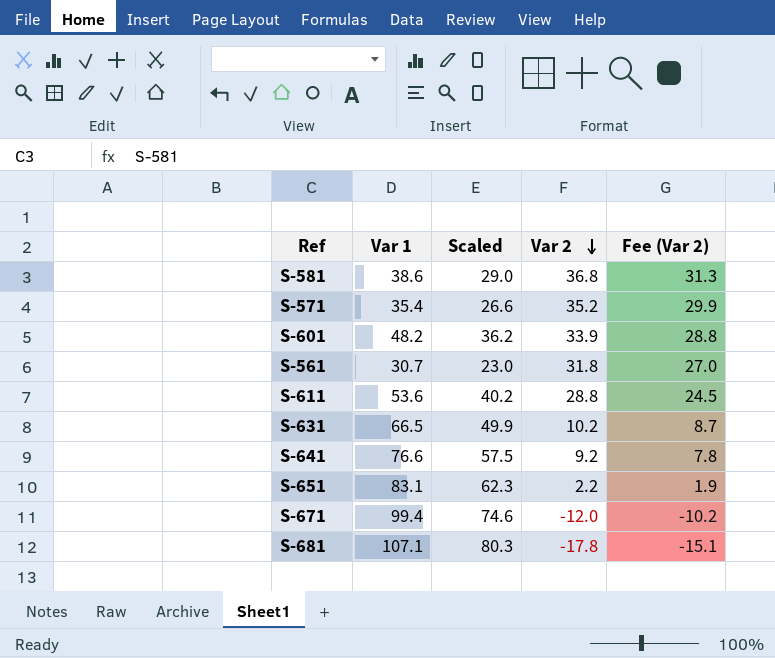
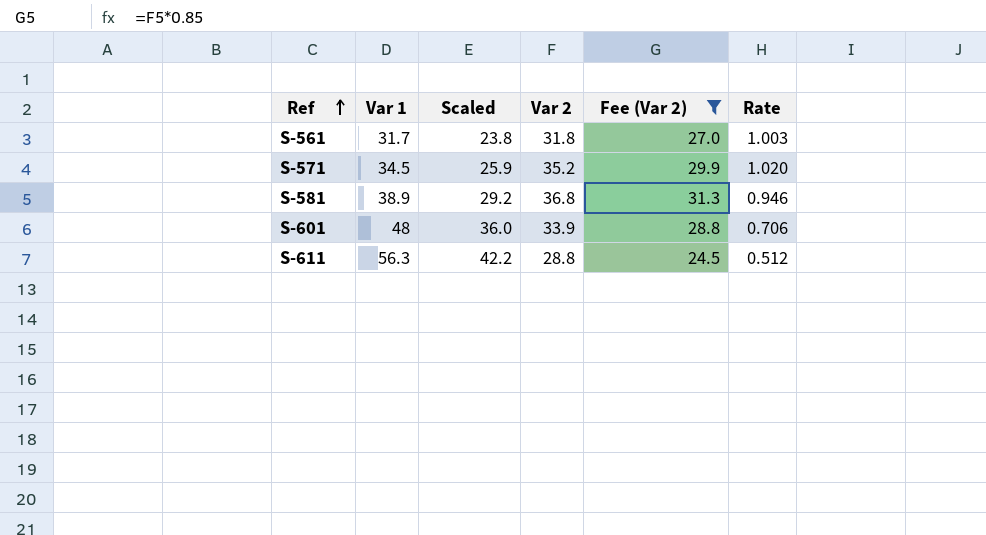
filter: none -> Fee (Var 2) >= 24.5
row order: Var 2 descending -> Ref ascending
column Rate | formula: none -> [Var 2] / [Var 1]
S-561 | Var 1: 30.7 -> 31.7
S-561 | Scaled: 23.0 -> 23.8
S-571 | Var 1: 35.4 -> 34.5
S-571 | Scaled: 26.6 -> 25.9
S-581 | Var 1: 38.6 -> 38.9
S-581 | Scaled: 29.0 -> 29.2
S-601 | Var 1: 48.2 -> 48
S-601 | Scaled: 36.2 -> 36.0
S-611 | Var 1: 53.6 -> 56.3
S-611 | Scaled: 40.2 -> 42.2

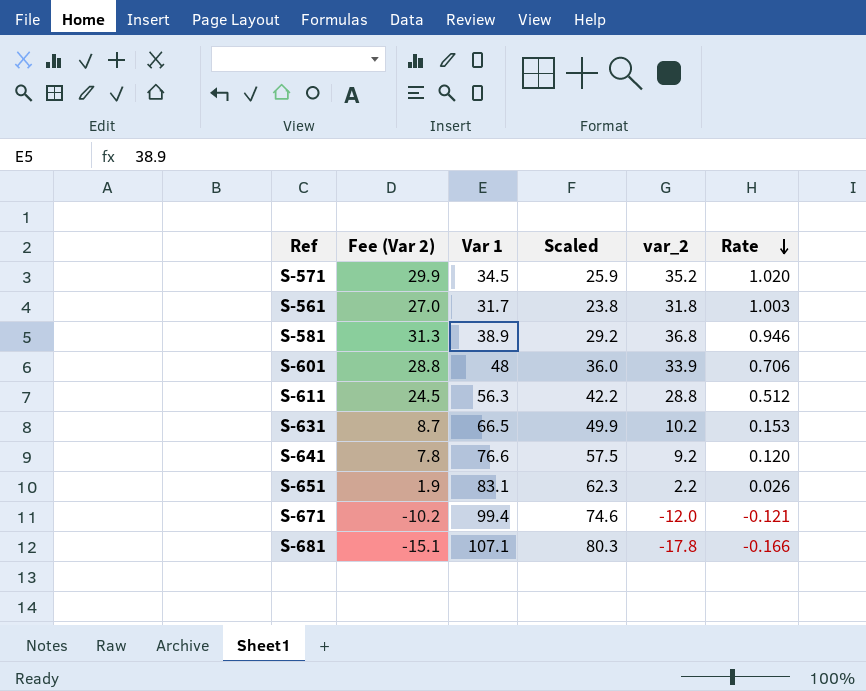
filter: Fee (Var 2) >= 24.5 -> none
row order: Ref ascending -> Rate descending
column Fee (Var 2) | position: 5 -> 2
column name: Var 2 -> var_2

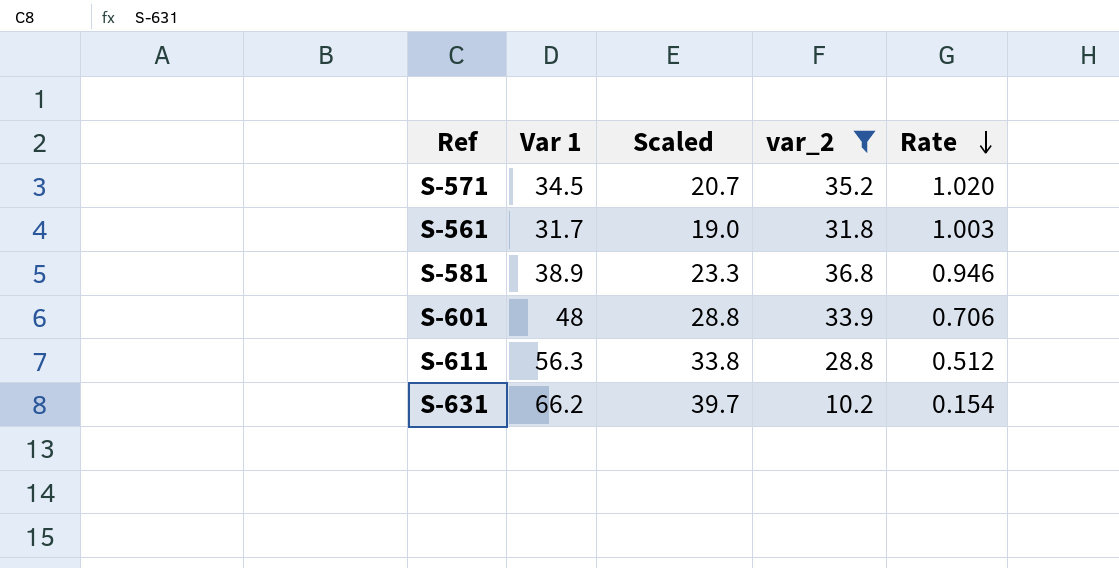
filter: none -> var_2 >= 10.2
column Fee (Var 2) | formula: [var_2] * 0.85 -> none
column Scaled | formula: [Var 1] * 0.75 -> [Var 1] * 0.6
S-631 | Var 1: 66.5 -> 66.2
S-631 | Rate: 0.153 -> 0.154

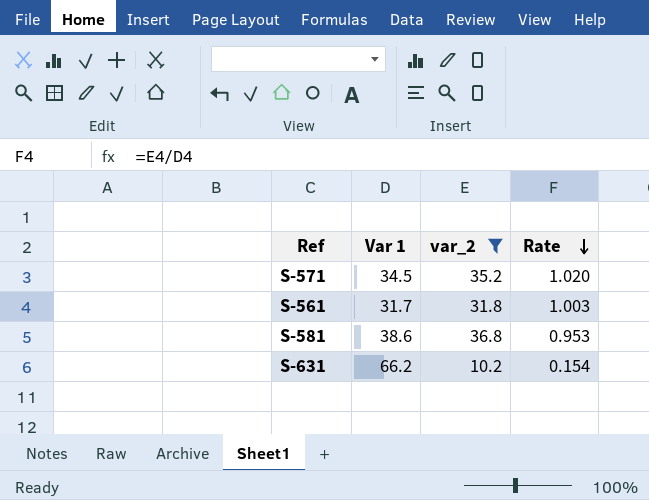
column Scaled | formula: [Var 1] * 0.6 -> none
row S-601: 48 | 28.8 | 33.9 | 0.706 -> none
row S-611: 56.3 | 33.8 | 28.8 | 0.512 -> none
S-581 | Var 1: 38.9 -> 38.6
S-581 | Rate: 0.946 -> 0.953

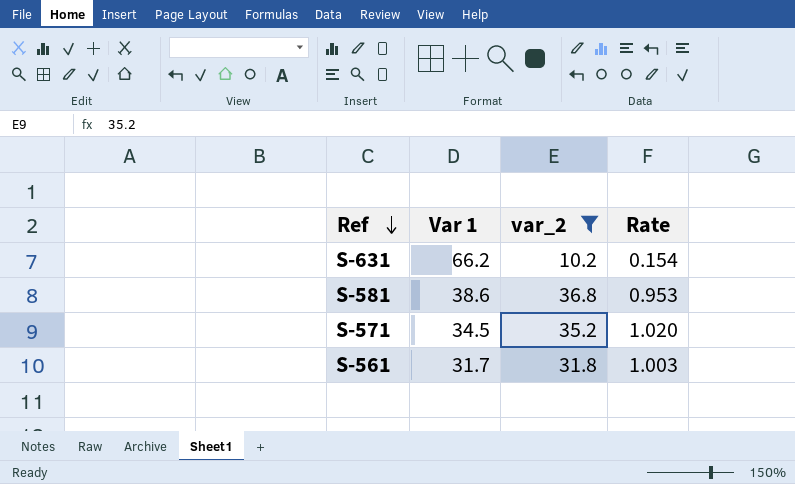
row order: Rate descending -> Ref descending

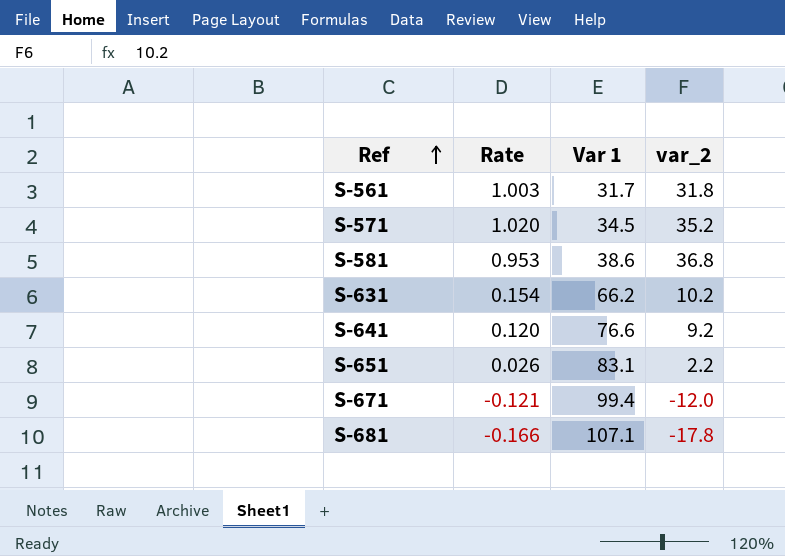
filter: var_2 >= 10.2 -> none
row order: Ref descending -> Ref ascending
column Rate | position: 4 -> 2

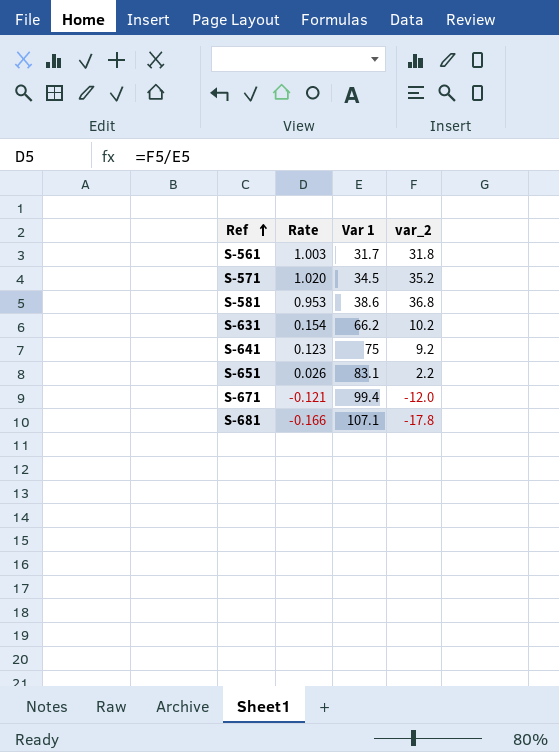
S-641 | Rate: 0.120 -> 0.123
S-641 | Var 1: 76.6 -> 75

